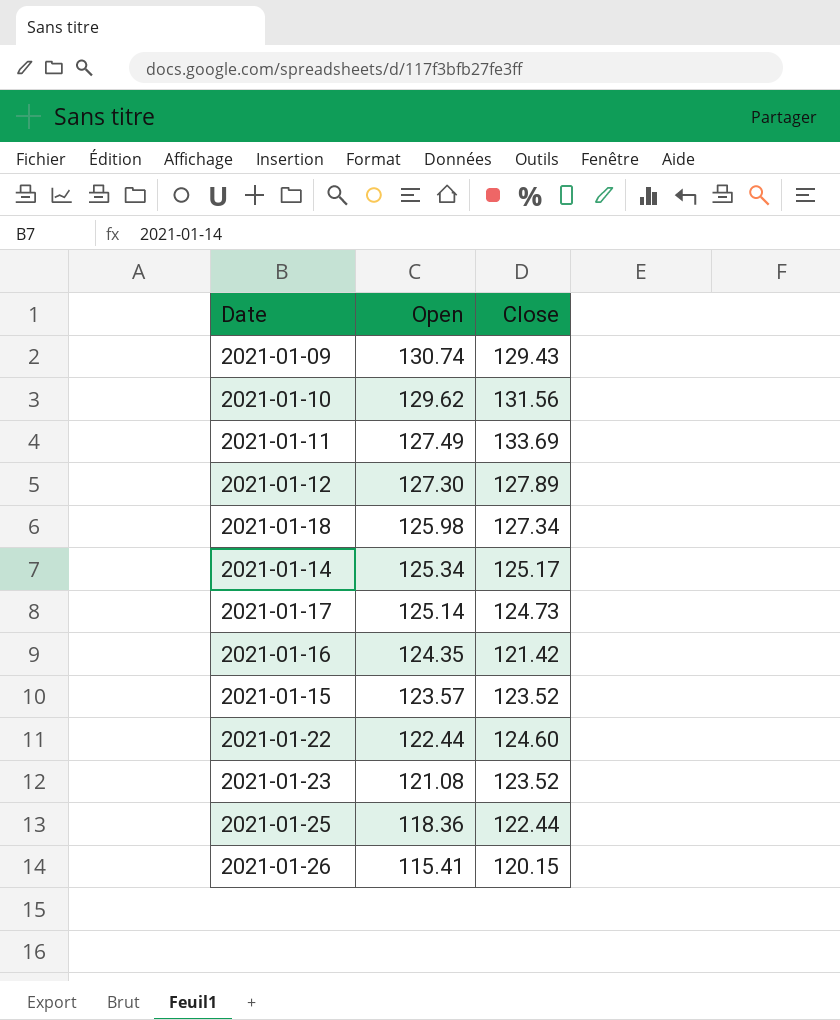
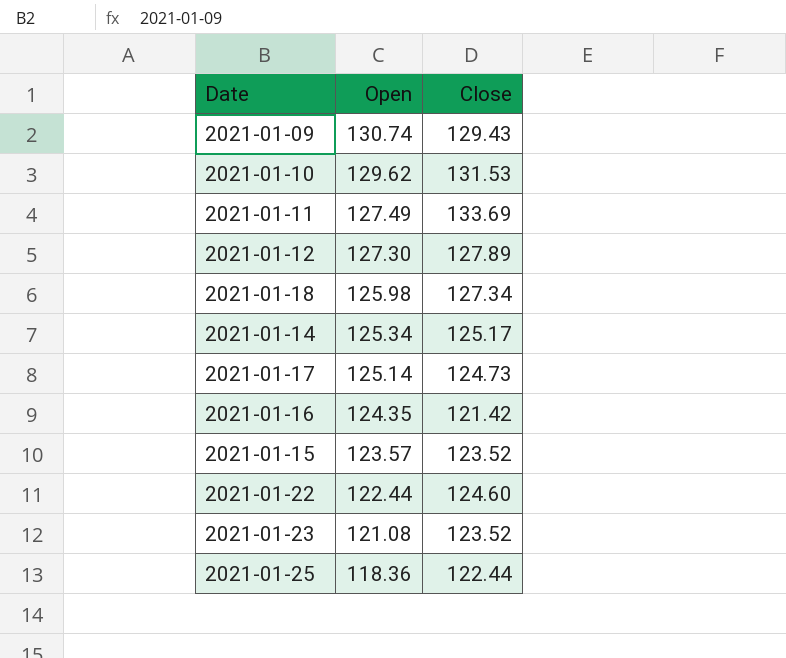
row 2021-01-26: 115.41 | 120.15 -> none
2021-01-10 | Close: 131.56 -> 131.53

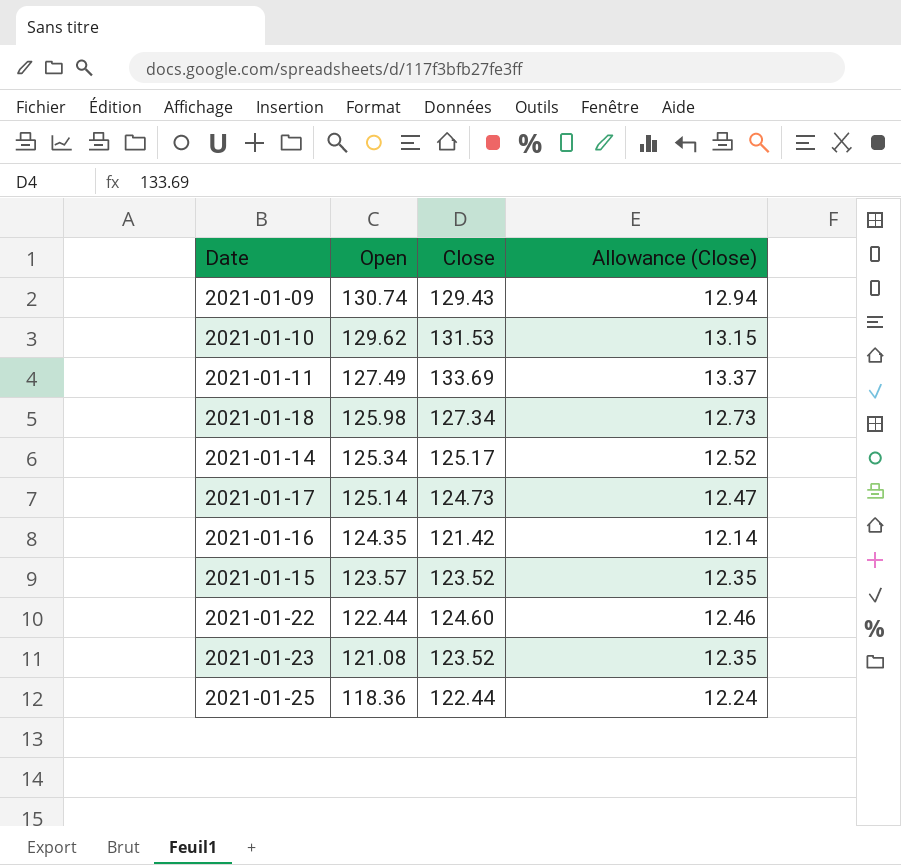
column Allowance (Close) | formula: none -> [Close] * 0.1
row 2021-01-12: 127.30 | 127.89 -> none

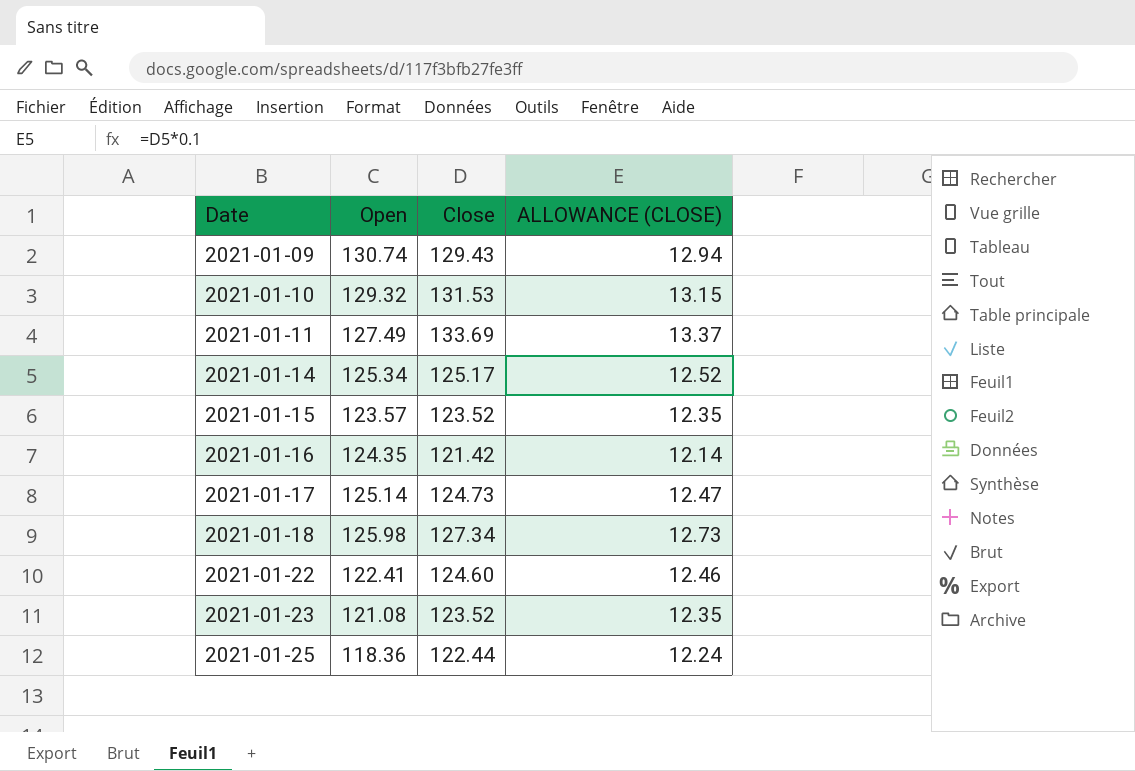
row order: Open descending -> Date ascending
column name: Allowance (Close) -> ALLOWANCE (CLOSE)
2021-01-10 | Open: 129.62 -> 129.32
2021-01-22 | Open: 122.44 -> 122.41

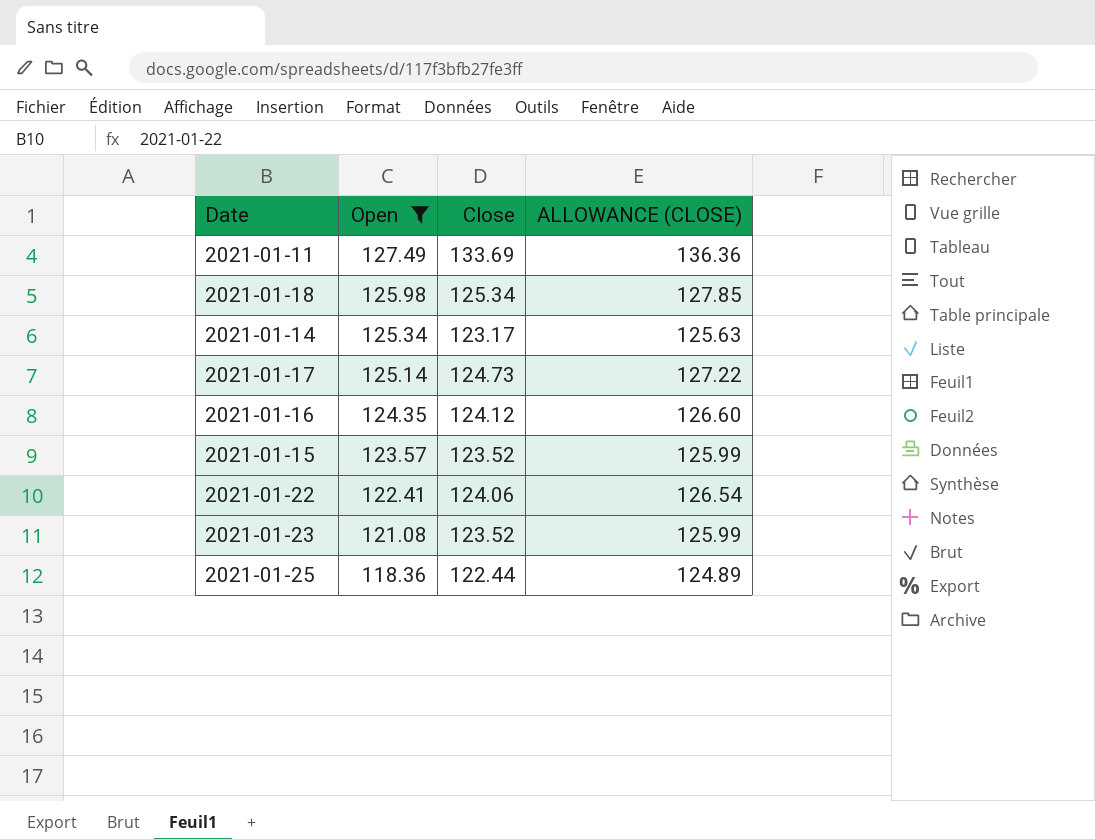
filter: none -> Open <= 127.49
row order: Date ascending -> Open descending
column ALLOWANCE (CLOSE) | formula: [Close] * 0.1 -> [Close] * 1.02
2021-01-18 | Close: 127.34 -> 125.34
2021-01-14 | Close: 125.17 -> 123.17
2021-01-16 | Close: 121.42 -> 124.12
2021-01-22 | Close: 124.60 -> 124.06

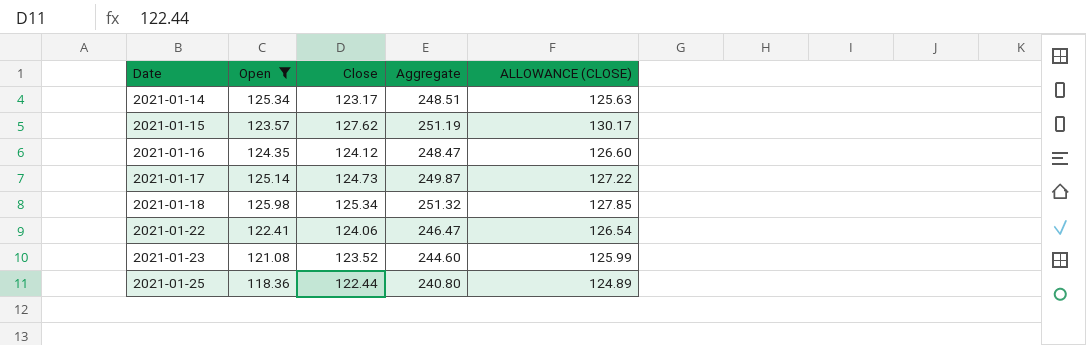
row order: Open descending -> Date ascending
column Aggregate | formula: none -> [Open] + [Close]
row 2021-01-11: 127.49 | 133.69 | 136.36 -> none
2021-01-15 | Close: 123.52 -> 127.62
2021-01-15 | ALLOWANCE (CLOSE): 125.99 -> 130.17

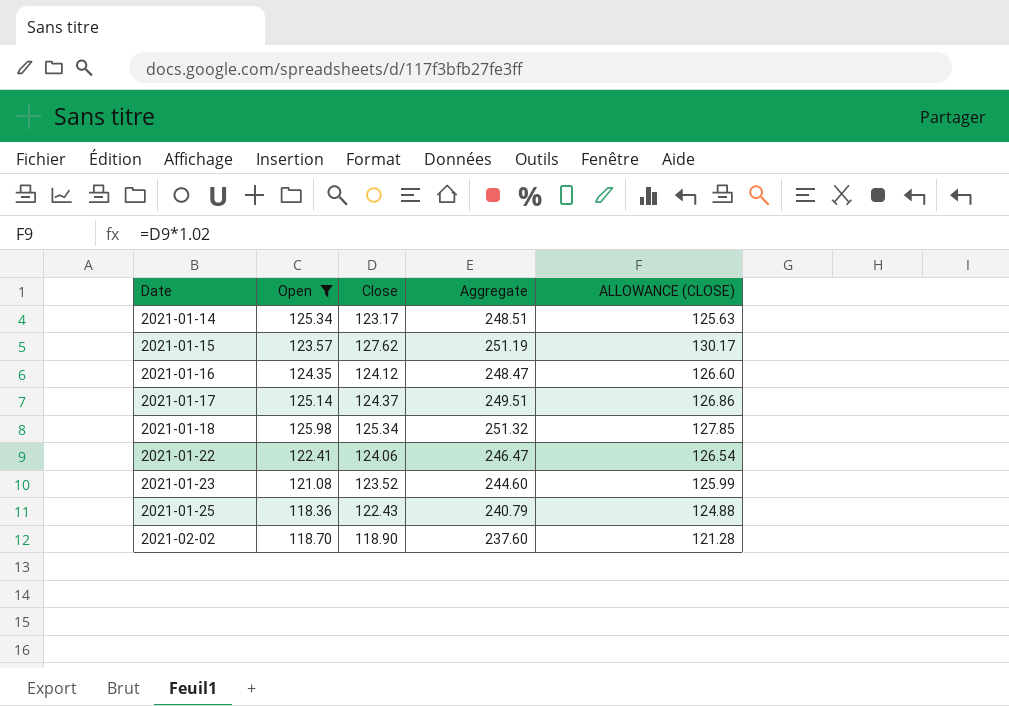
2021-01-17 | Close: 124.73 -> 124.37
2021-01-17 | Aggregate: 249.87 -> 249.51
2021-01-17 | ALLOWANCE (CLOSE): 127.22 -> 126.86
2021-01-25 | Close: 122.44 -> 122.43
2021-01-25 | Aggregate: 240.80 -> 240.79
2021-01-25 | ALLOWANCE (CLOSE): 124.89 -> 124.88
row 2021-02-02: none -> 118.70 | 118.90 | 237.60 | 121.28

